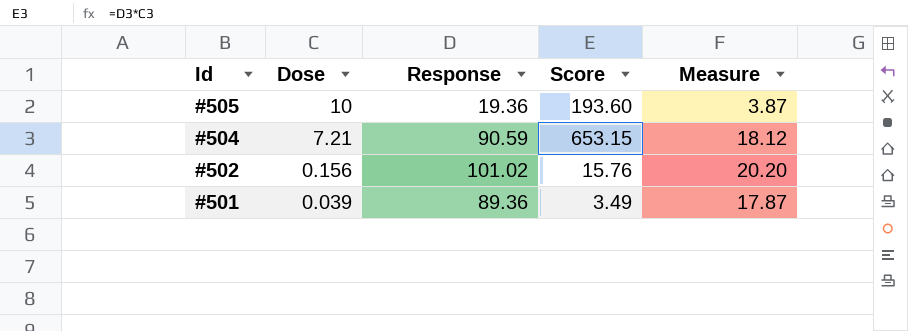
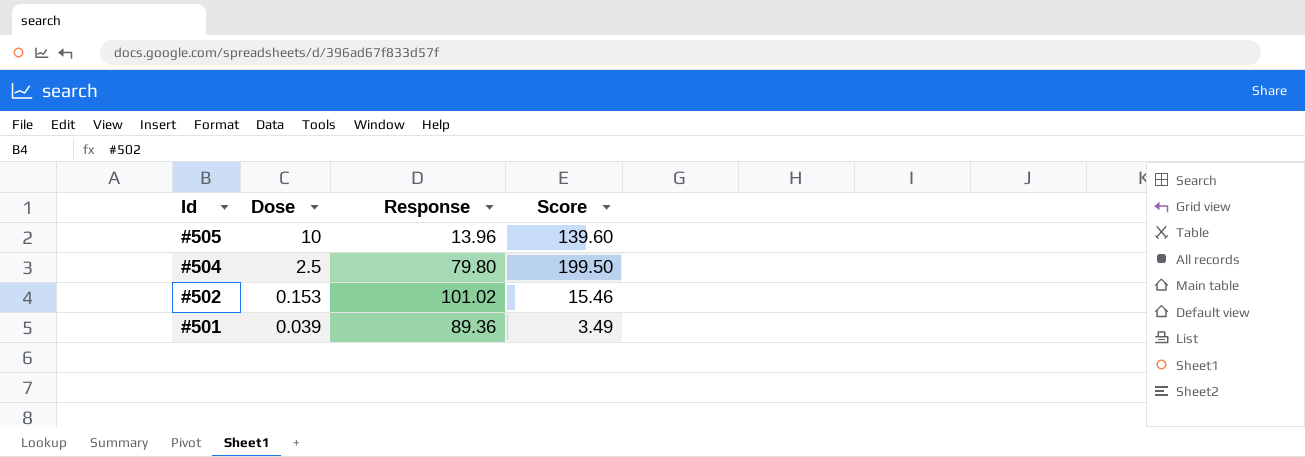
column Measure | formula: [Response] * 0.2 -> none
#505 | Response: 19.36 -> 13.96
#505 | Score: 193.60 -> 139.60
#504 | Dose: 7.21 -> 2.5
#504 | Response: 90.59 -> 79.80
#504 | Score: 653.15 -> 199.50
#502 | Dose: 0.156 -> 0.153
#502 | Score: 15.76 -> 15.46

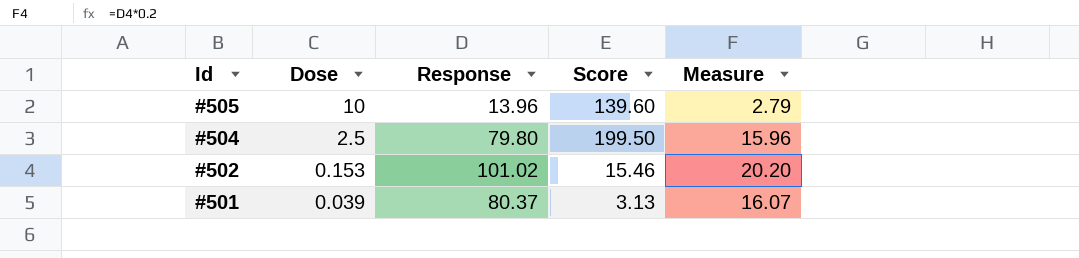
column Measure | formula: none -> [Response] * 0.2
#501 | Response: 89.36 -> 80.37
#501 | Score: 3.49 -> 3.13

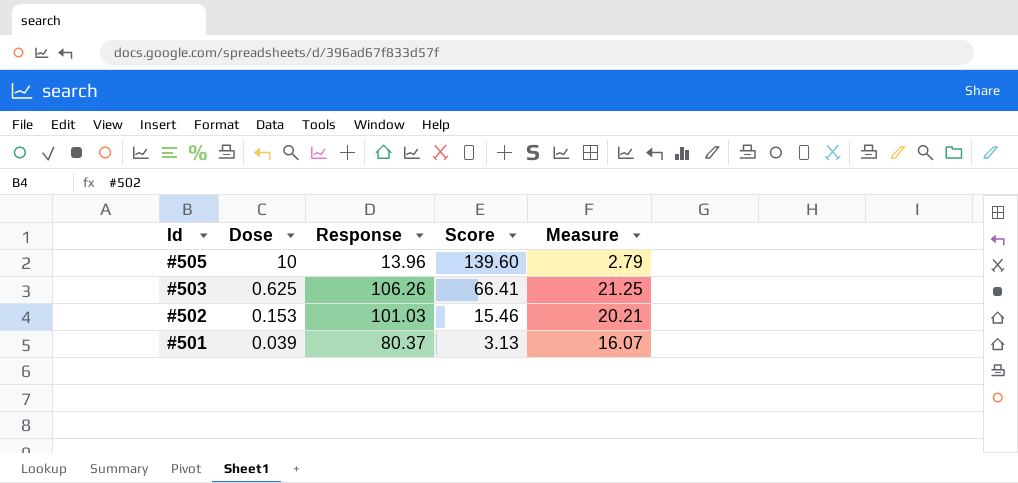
row #504: 2.5 | 79.80 | 199.50 | 15.96 -> none
row #503: none -> 0.625 | 106.26 | 66.41 | 21.25
#502 | Response: 101.02 -> 101.03
#502 | Measure: 20.20 -> 20.21

